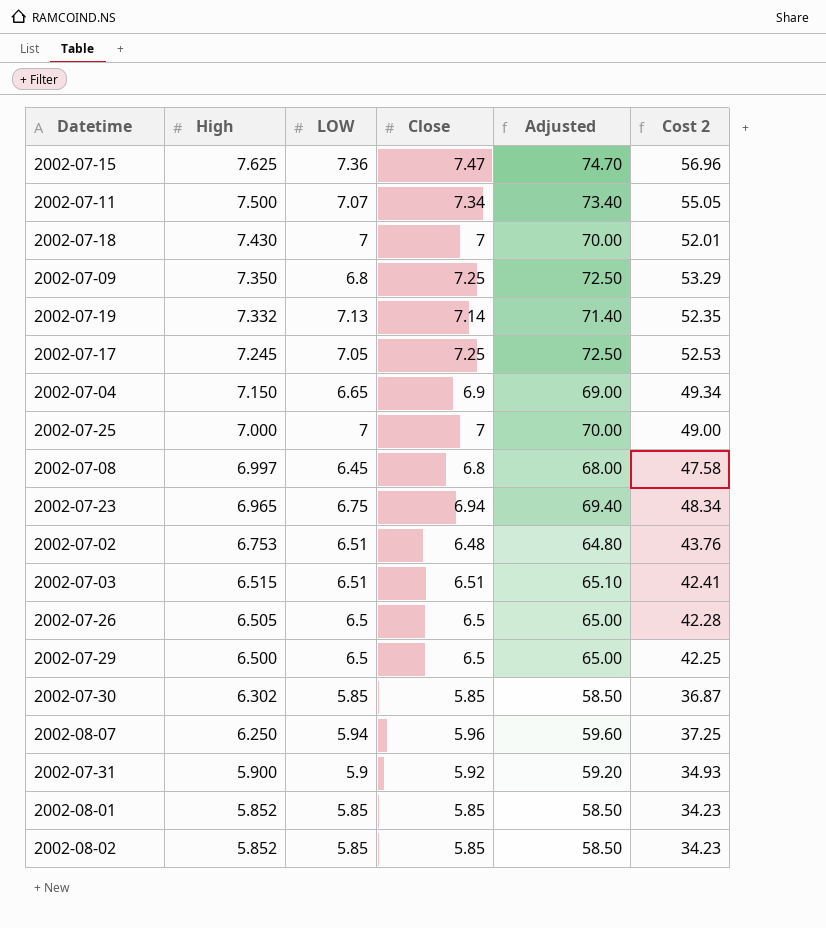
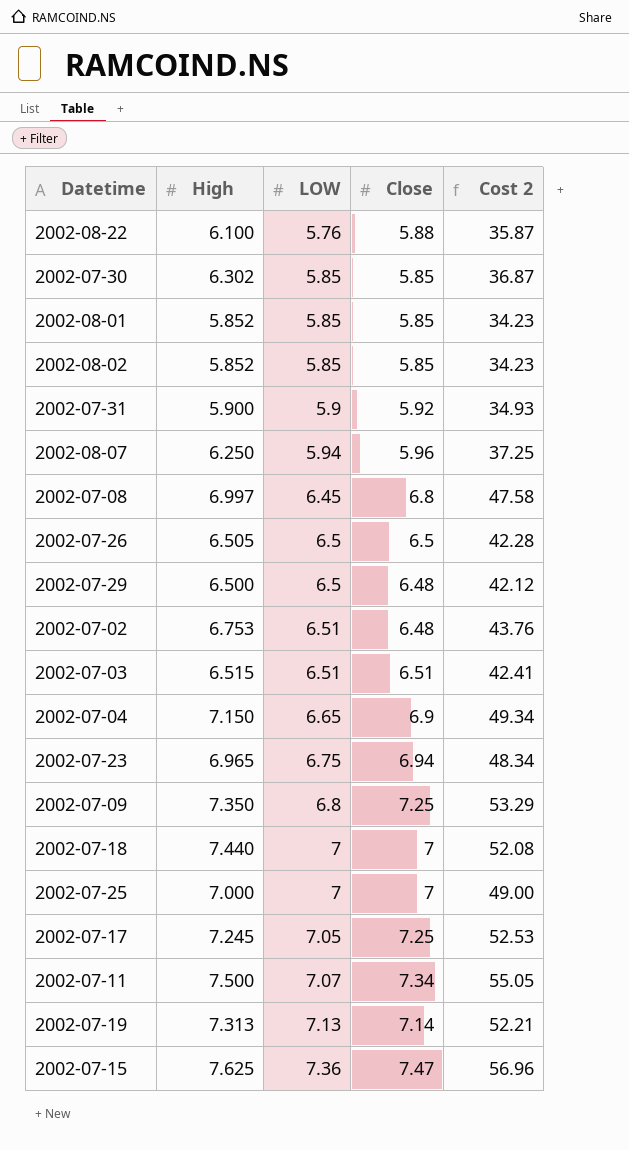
row order: High descending -> LOW ascending
column Adjusted | formula: [Close] * 10 -> none
row 2002-08-22: none -> 6.100 | 5.76 | 5.88 | 35.87
2002-07-29 | Close: 6.5 -> 6.48
2002-07-29 | Cost 2: 42.25 -> 42.12
2002-07-18 | High: 7.430 -> 7.440
2002-07-18 | Cost 2: 52.01 -> 52.08
2002-07-19 | High: 7.332 -> 7.313
2002-07-19 | Cost 2: 52.35 -> 52.21

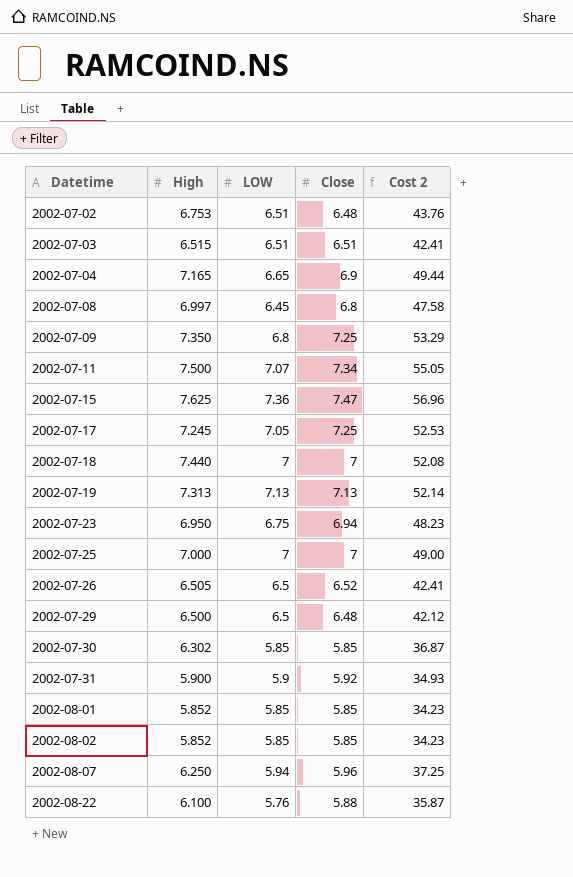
row order: LOW ascending -> Datetime ascending
2002-07-04 | High: 7.150 -> 7.165
2002-07-04 | Cost 2: 49.34 -> 49.44
2002-07-19 | Close: 7.14 -> 7.13
2002-07-19 | Cost 2: 52.21 -> 52.14
2002-07-23 | High: 6.965 -> 6.950
2002-07-23 | Cost 2: 48.34 -> 48.23
2002-07-26 | Close: 6.5 -> 6.52
2002-07-26 | Cost 2: 42.28 -> 42.41

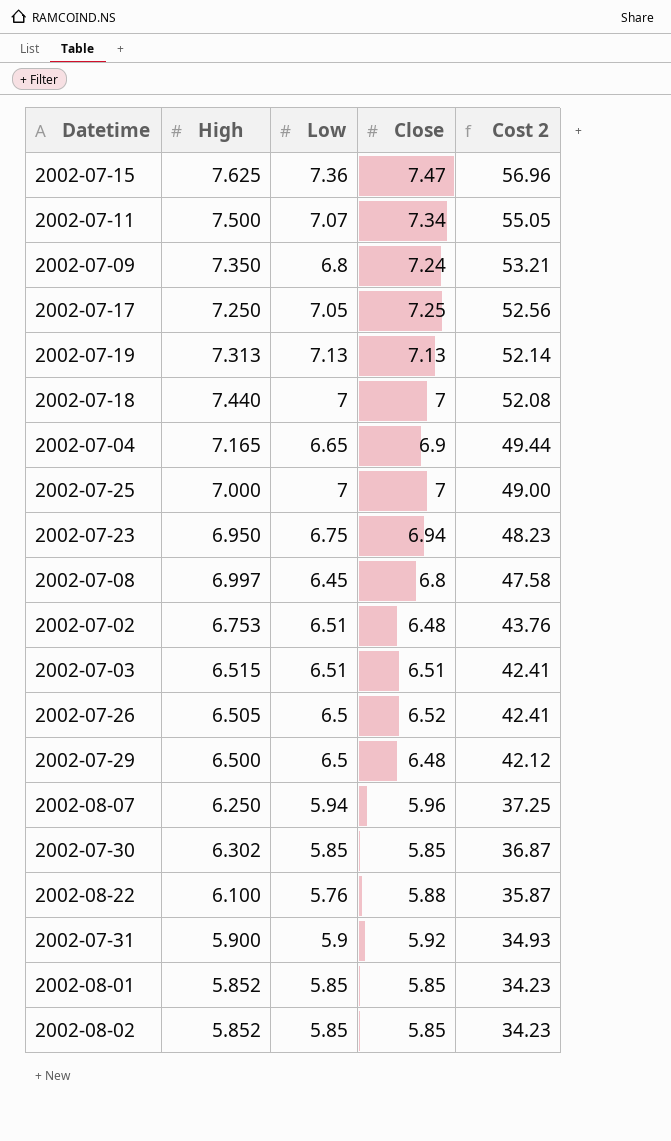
row order: Datetime ascending -> Cost 2 descending
column name: LOW -> Low
2002-07-09 | Close: 7.25 -> 7.24
2002-07-09 | Cost 2: 53.29 -> 53.21
2002-07-17 | High: 7.245 -> 7.250
2002-07-17 | Cost 2: 52.53 -> 52.56

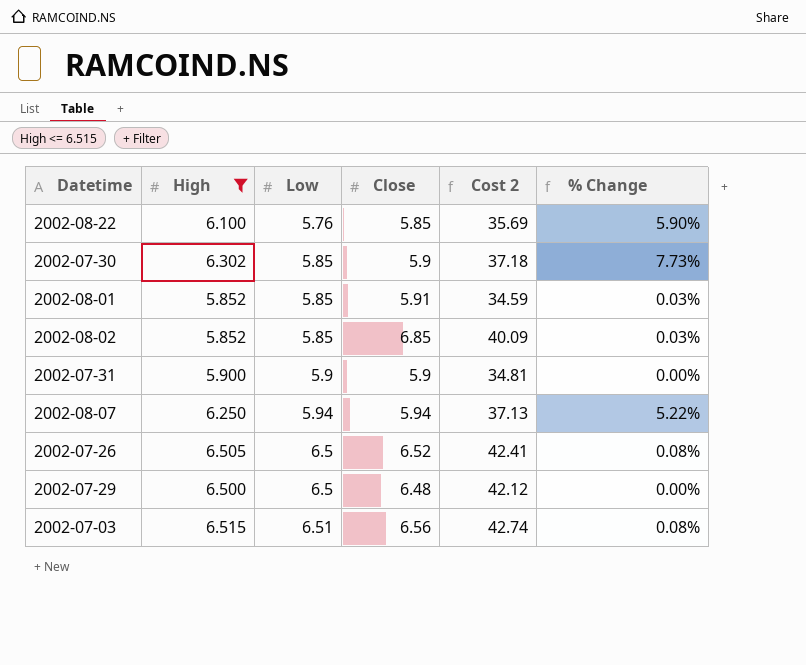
filter: none -> High <= 6.515
row order: Cost 2 descending -> Low ascending
column % Change | formula: none -> ([High] - [Low]) / [Low]
2002-08-22 | Close: 5.88 -> 5.85
2002-08-22 | Cost 2: 35.87 -> 35.69
2002-07-30 | Close: 5.85 -> 5.9
2002-07-30 | Cost 2: 36.87 -> 37.18
2002-08-01 | Close: 5.85 -> 5.91
2002-08-01 | Cost 2: 34.23 -> 34.59
2002-08-02 | Close: 5.85 -> 6.85
2002-08-02 | Cost 2: 34.23 -> 40.09
2002-07-31 | Close: 5.92 -> 5.9
2002-07-31 | Cost 2: 34.93 -> 34.81
2002-08-07 | Close: 5.96 -> 5.94
2002-08-07 | Cost 2: 37.25 -> 37.13
2002-07-03 | Close: 6.51 -> 6.56
2002-07-03 | Cost 2: 42.41 -> 42.74

